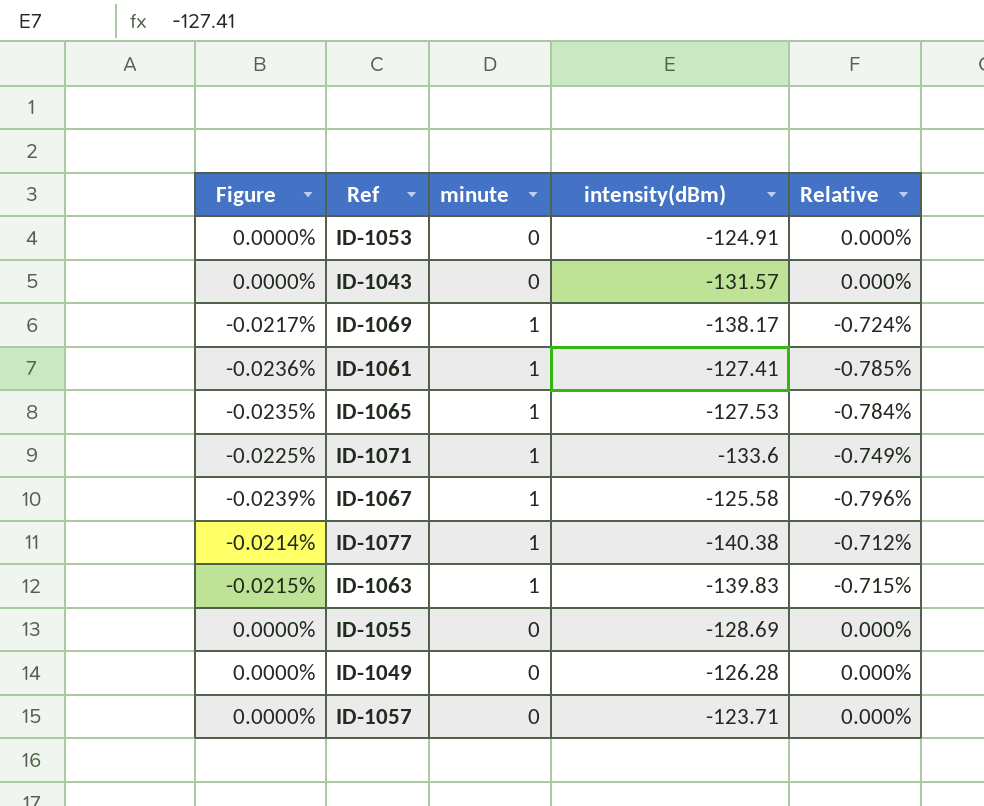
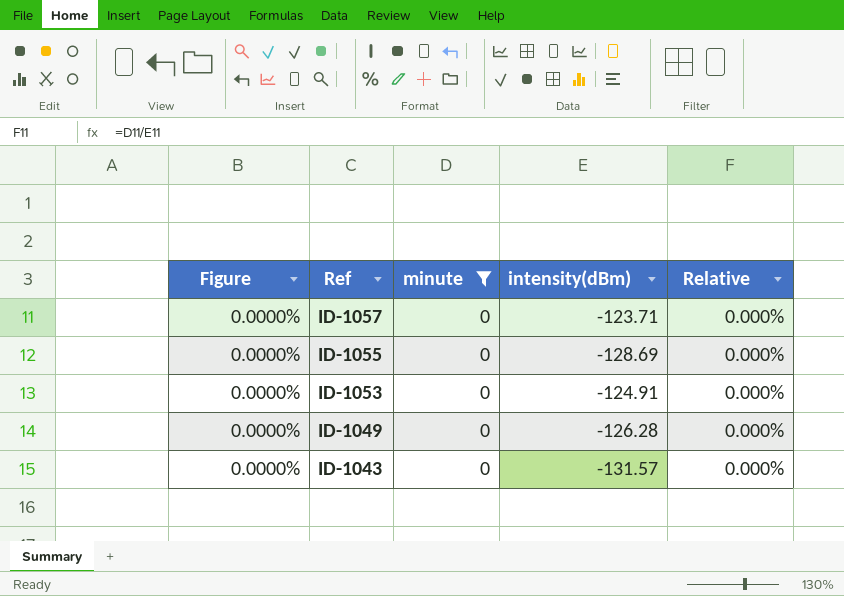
filter: none -> minute = 0
row order: none -> Ref descending

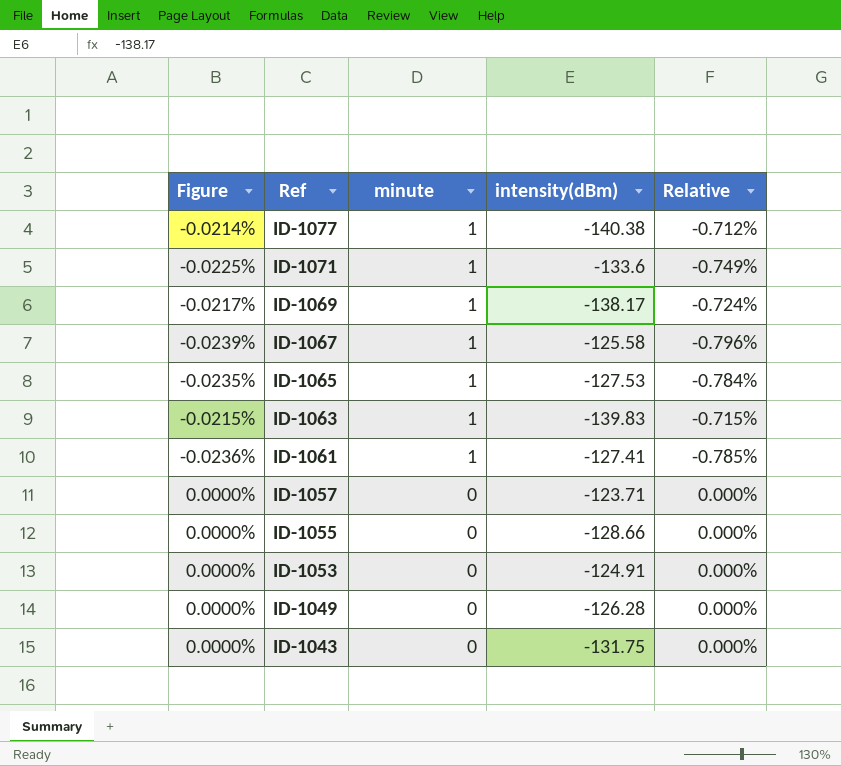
filter: minute = 0 -> none
ID-1055 | intensity(dBm): -128.69 -> -128.66
ID-1043 | intensity(dBm): -131.57 -> -131.75

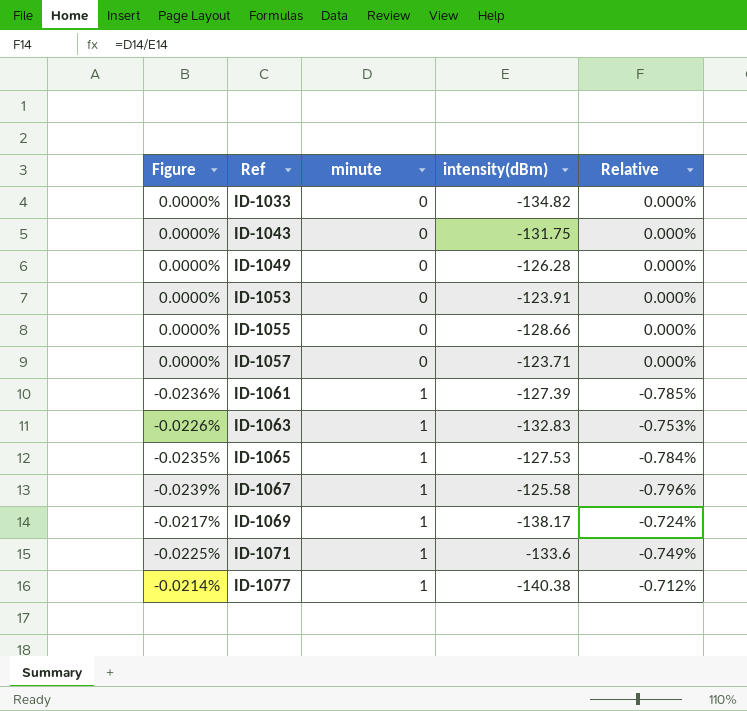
row order: Ref descending -> Ref ascending
row ID-1033: none -> 0.0000% | 0 | -134.82 | 0.000%
ID-1053 | intensity(dBm): -124.91 -> -123.91
ID-1061 | intensity(dBm): -127.41 -> -127.39
ID-1063 | Figure: -0.0215% -> -0.0226%
ID-1063 | intensity(dBm): -139.83 -> -132.83
ID-1063 | Relative: -0.715% -> -0.753%

